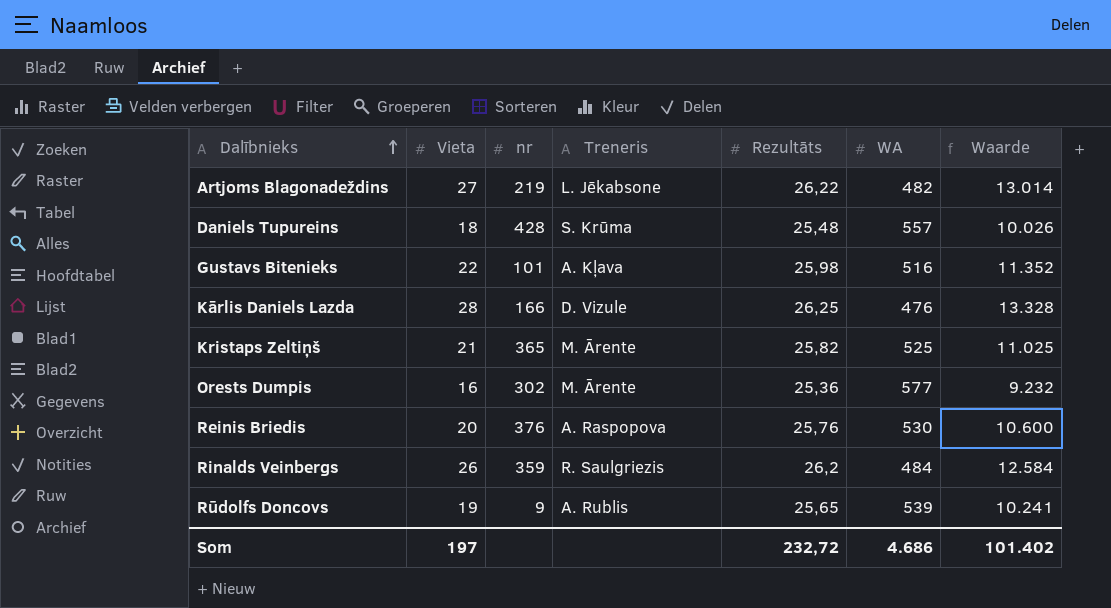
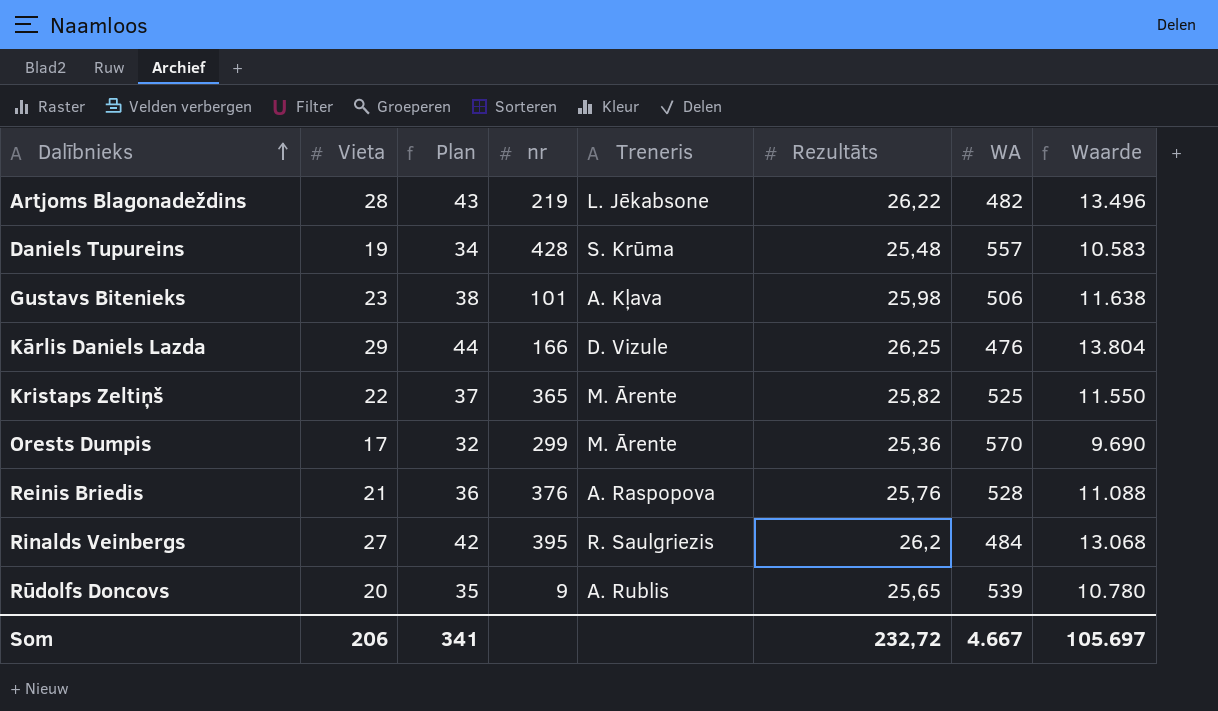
column Plan | formula: none -> [Vieta] + 15
Artjoms Blagonadeždins | Vieta: 27 -> 28
Artjoms Blagonadeždins | Waarde: 13.014 -> 13.496
Daniels Tupureins | Vieta: 18 -> 19
Daniels Tupureins | Waarde: 10.026 -> 10.583
Gustavs Bitenieks | Vieta: 22 -> 23
Gustavs Bitenieks | WA: 516 -> 506
Gustavs Bitenieks | Waarde: 11.352 -> 11.638
Kārlis Daniels Lazda | Vieta: 28 -> 29
Kārlis Daniels Lazda | Waarde: 13.328 -> 13.804
Kristaps Zeltiņš | Vieta: 21 -> 22
Kristaps Zeltiņš | Waarde: 11.025 -> 11.550
Orests Dumpis | Vieta: 16 -> 17
Orests Dumpis | nr: 302 -> 299
Orests Dumpis | WA: 577 -> 570
Orests Dumpis | Waarde: 9.232 -> 9.690
Reinis Briedis | Vieta: 20 -> 21
Reinis Briedis | WA: 530 -> 528
Reinis Briedis | Waarde: 10.600 -> 11.088
Rinalds Veinbergs | Vieta: 26 -> 27
Rinalds Veinbergs | nr: 359 -> 395
Rinalds Veinbergs | Waarde: 12.584 -> 13.068
Rūdolfs Doncovs | Vieta: 19 -> 20
Rūdolfs Doncovs | Waarde: 10.241 -> 10.780
Som | Vieta: 197 -> 206
Som | WA: 4.686 -> 4.667
Som | Waarde: 101.402 -> 105.697

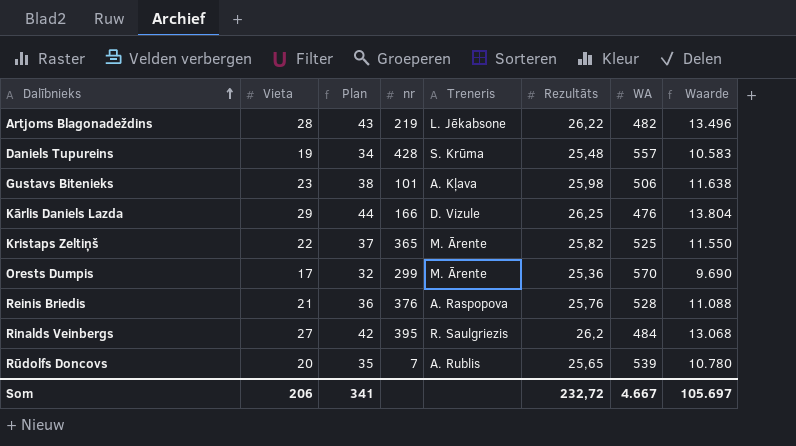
Rūdolfs Doncovs | nr: 9 -> 7

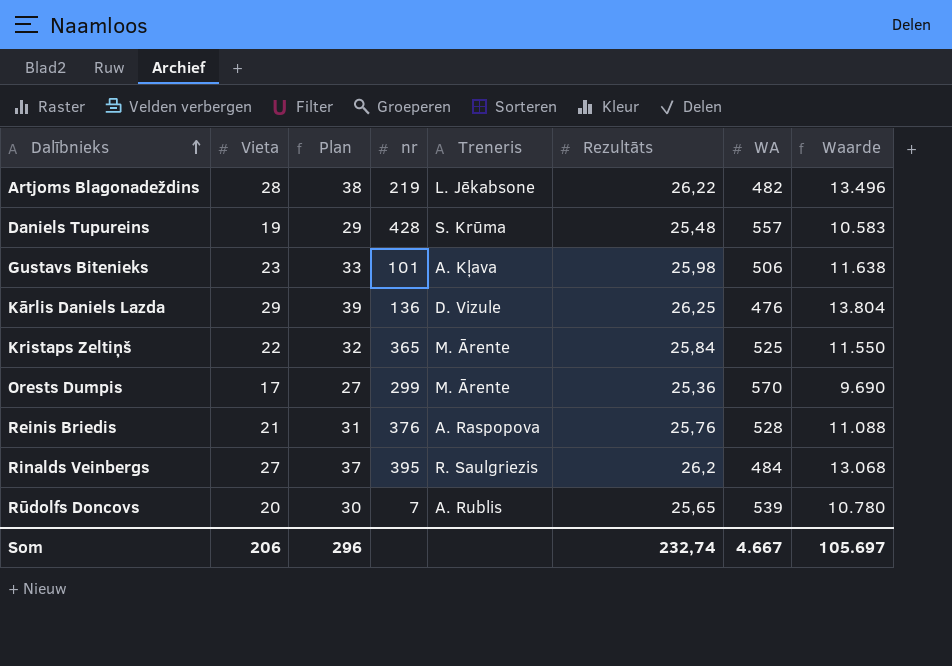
column Plan | formula: [Vieta] + 15 -> [Vieta] + 10
Kārlis Daniels Lazda | nr: 166 -> 136
Kristaps Zeltiņš | Rezultāts: 25,82 -> 25,84
Som | Plan: 341 -> 296
Som | Rezultāts: 232,72 -> 232,74

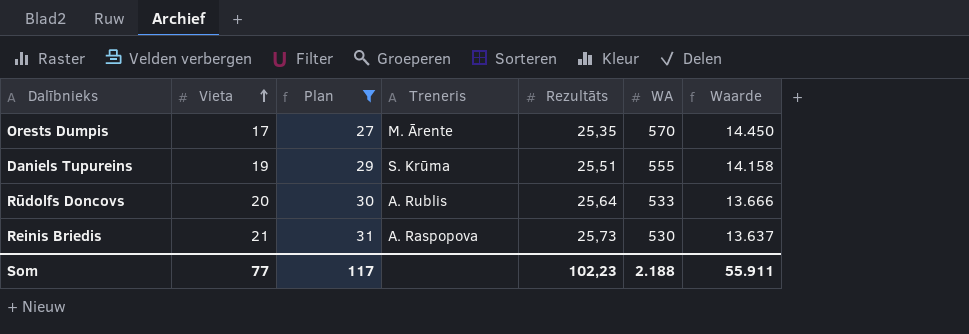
filter: none -> Plan <= 31
row order: Dalībnieks ascending -> Vieta ascending
column nr | position: 4 -> none
column Waarde | formula: [Vieta] * [WA] -> [Rezultāts] * [WA]
Orests Dumpis | Rezultāts: 25,36 -> 25,35
Daniels Tupureins | Rezultāts: 25,48 -> 25,51
Daniels Tupureins | WA: 557 -> 555
Rūdolfs Doncovs | Rezultāts: 25,65 -> 25,64
Rūdolfs Doncovs | WA: 539 -> 533
Reinis Briedis | Rezultāts: 25,76 -> 25,73
Reinis Briedis | WA: 528 -> 530
Som | Vieta: 206 -> 77
Som | Plan: 296 -> 117
Som | Rezultāts: 232,74 -> 102,23
Som | WA: 4.667 -> 2.188
Som | Waarde: 105.697 -> 55.911

